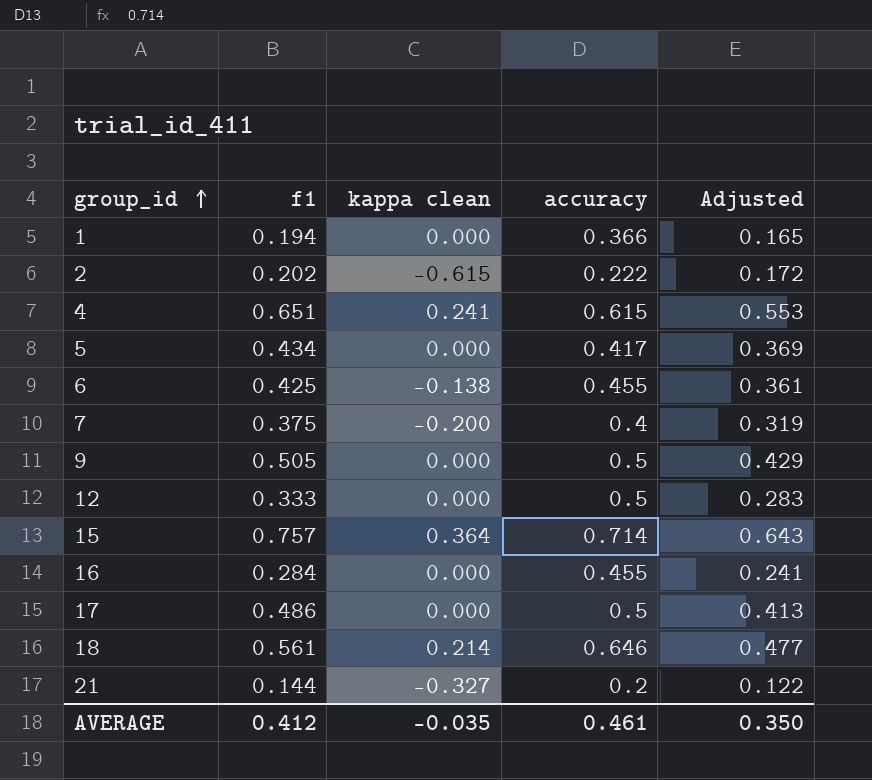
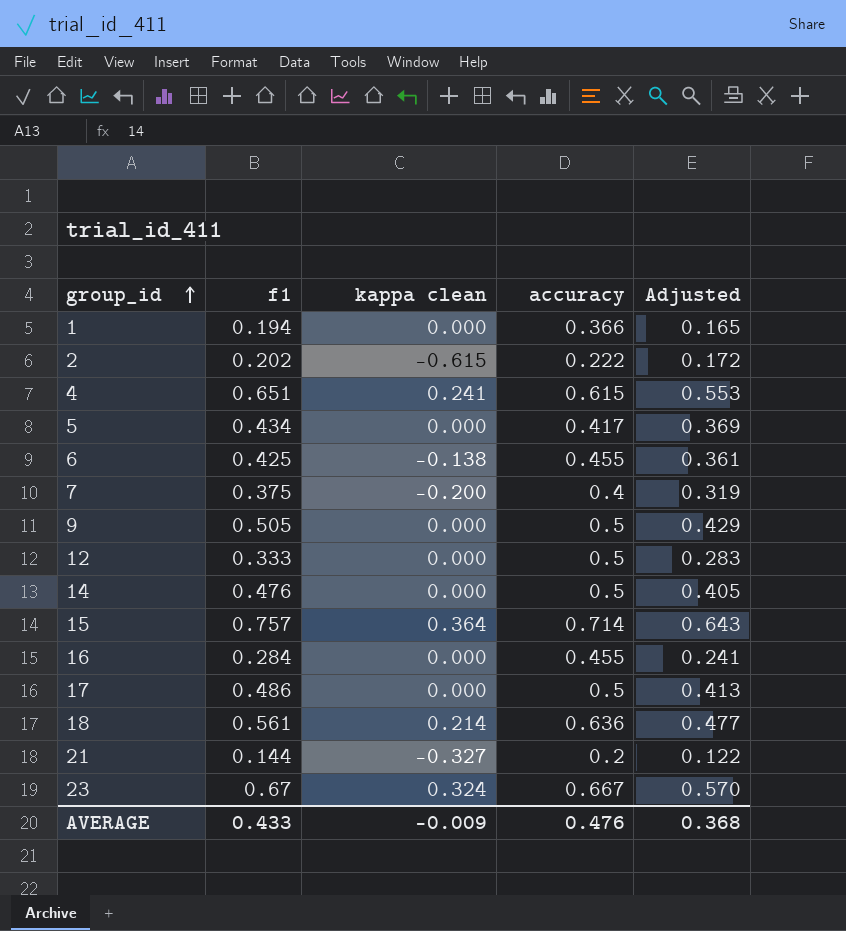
row 14: none -> 0.476 | 0.000 | 0.5 | 0.405
18 | accuracy: 0.646 -> 0.636
row 23: none -> 0.67 | 0.324 | 0.667 | 0.570
AVERAGE | f1: 0.412 -> 0.433
AVERAGE | kappa clean: -0.035 -> -0.009
AVERAGE | accuracy: 0.461 -> 0.476
AVERAGE | Adjusted: 0.350 -> 0.368

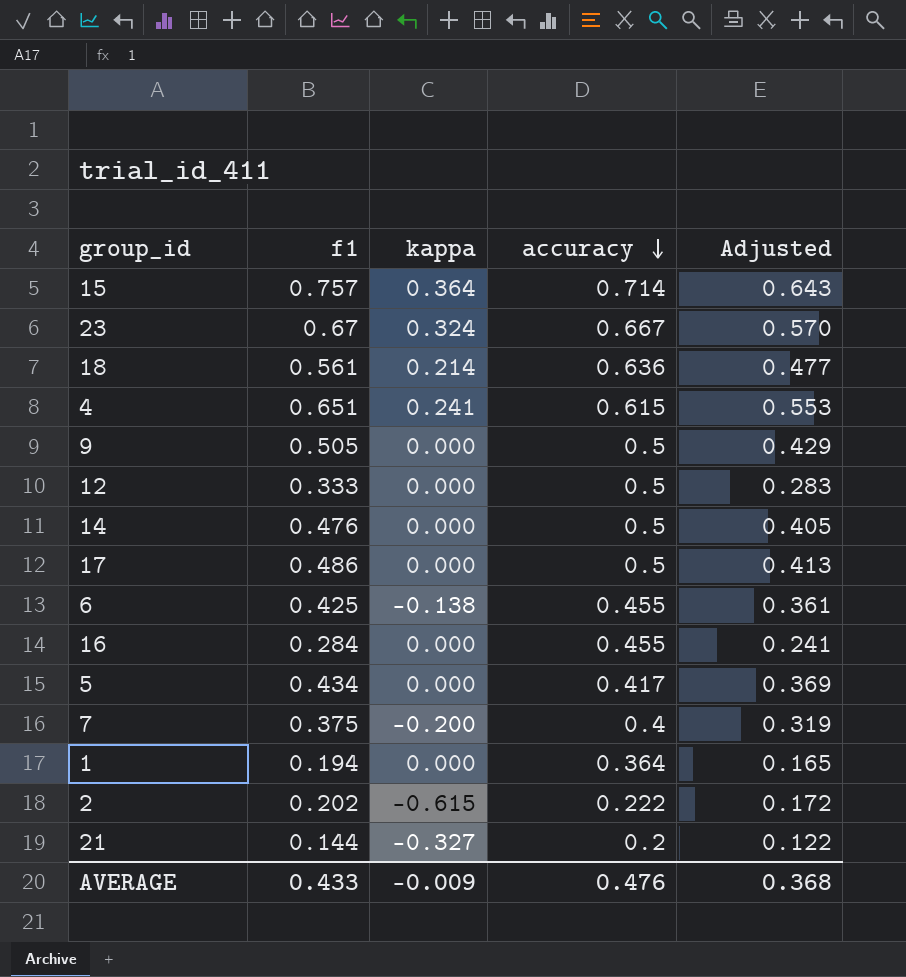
row order: group_id ascending -> accuracy descending
column name: kappa clean -> kappa
1 | accuracy: 0.366 -> 0.364

